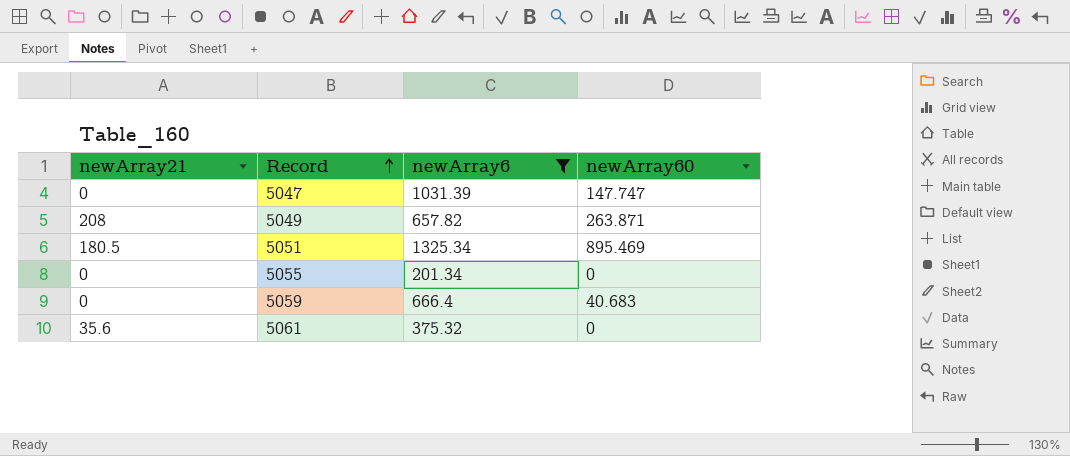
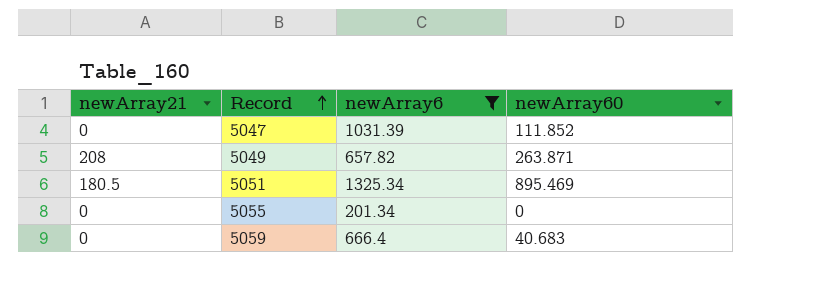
row 5061: 35.6 | 375.32 | 0 -> none
5047 | newArray60: 147.747 -> 111.852

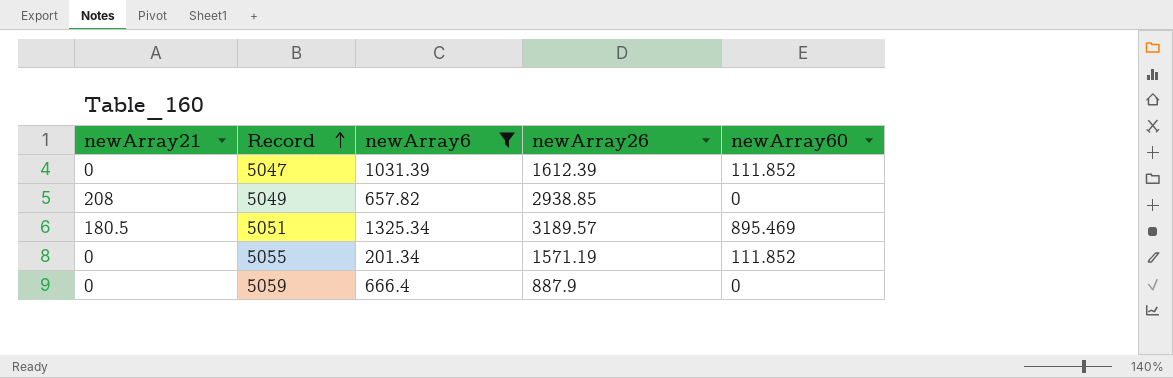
column newArray26 | position: none -> 4
5049 | newArray60: 263.871 -> 0
5055 | newArray60: 0 -> 111.852
5059 | newArray60: 40.683 -> 0

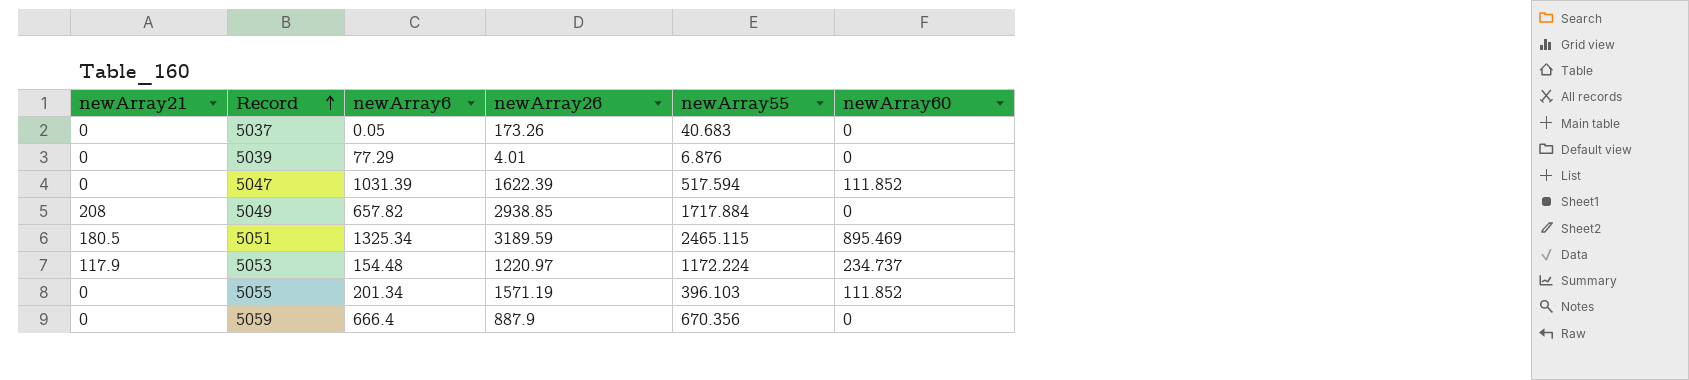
filter: newArray6 >= 201.34 -> none
column newArray55 | position: none -> 5
5047 | newArray26: 1612.39 -> 1622.39
5051 | newArray26: 3189.57 -> 3189.59

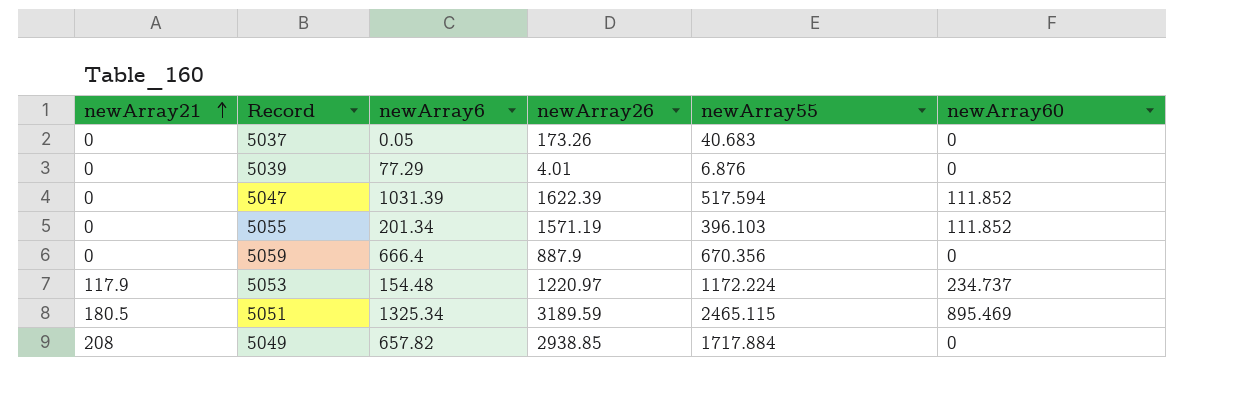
row order: Record ascending -> newArray21 ascending

